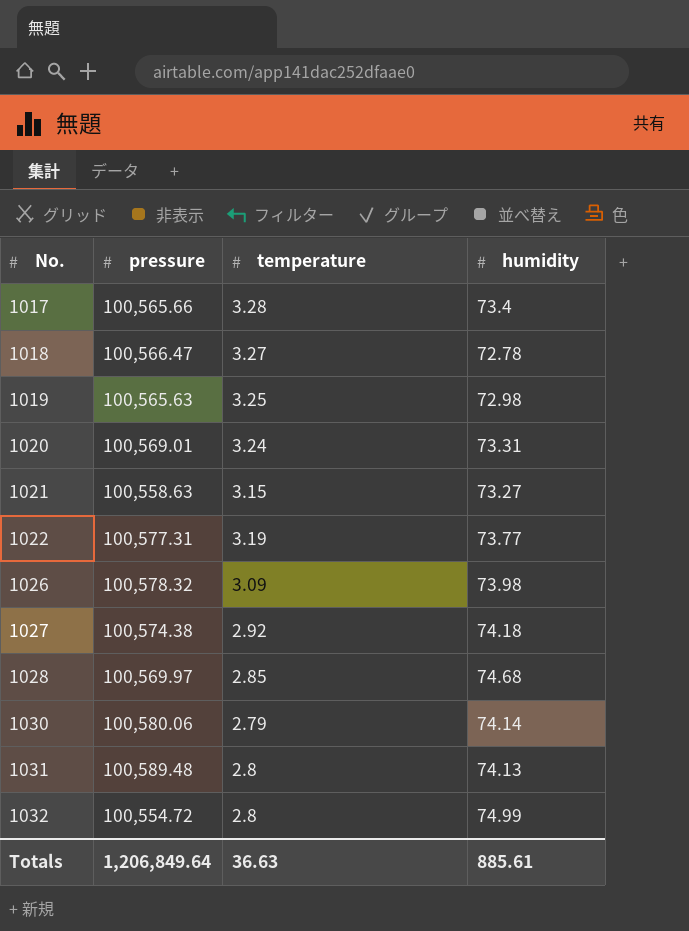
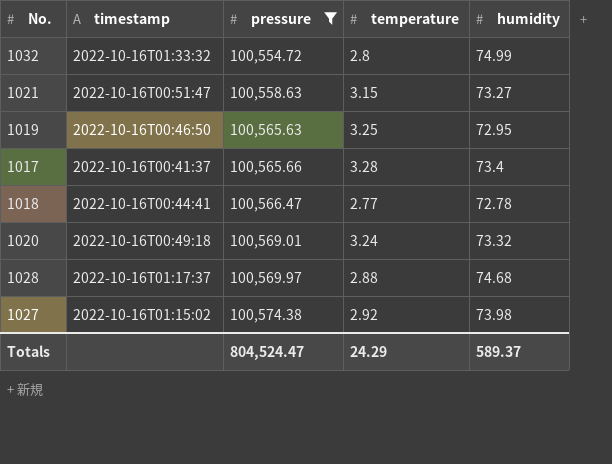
filter: none -> pressure <= 100,574.38
row order: No. ascending -> pressure ascending
column timestamp | position: none -> 2
1019 | humidity: 72.98 -> 72.95
1018 | temperature: 3.27 -> 2.77
1020 | humidity: 73.31 -> 73.32
1028 | temperature: 2.85 -> 2.88
1027 | humidity: 74.18 -> 73.98
Totals | pressure: 1,206,849.64 -> 804,524.47
Totals | temperature: 36.63 -> 24.29
Totals | humidity: 885.61 -> 589.37

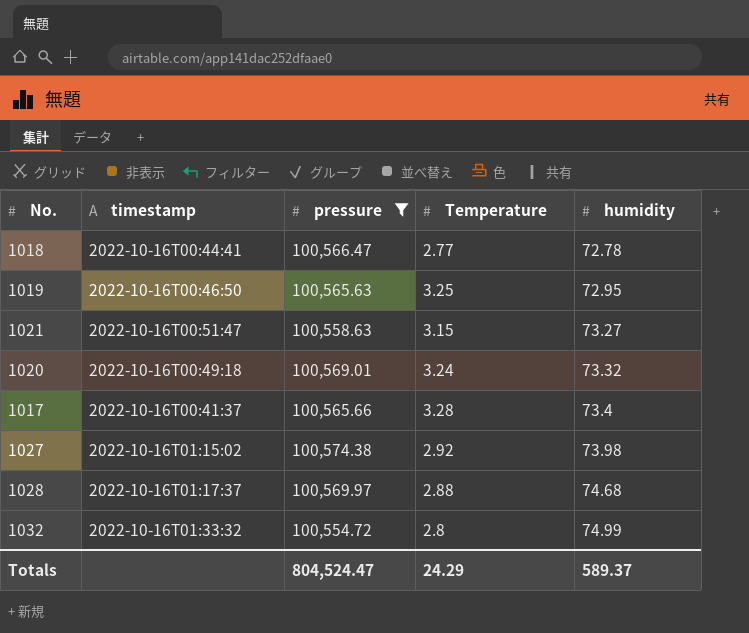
row order: pressure ascending -> humidity ascending
column name: temperature -> Temperature

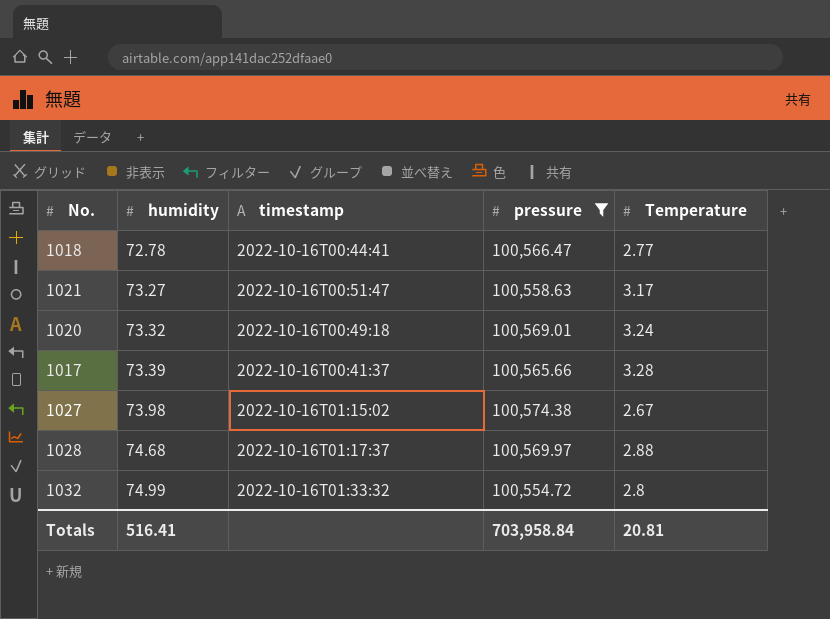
column humidity | position: 5 -> 2
row 1019: 2022-10-16T00:46:50 | 100,565.63 | 3.25 | 72.95 -> none
1021 | Temperature: 3.15 -> 3.17
1017 | humidity: 73.4 -> 73.39
1027 | Temperature: 2.92 -> 2.67
Totals | humidity: 589.37 -> 516.41
Totals | pressure: 804,524.47 -> 703,958.84
Totals | Temperature: 24.29 -> 20.81

